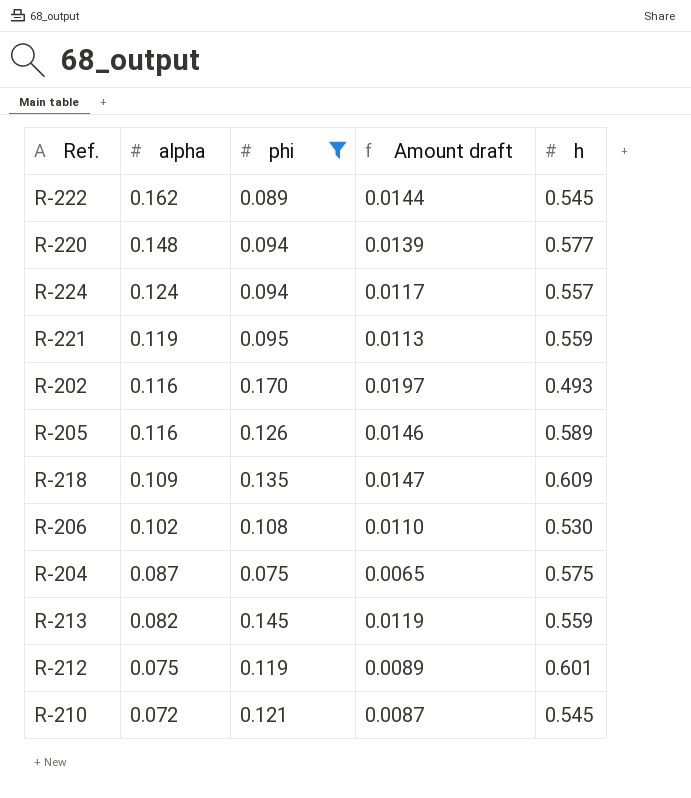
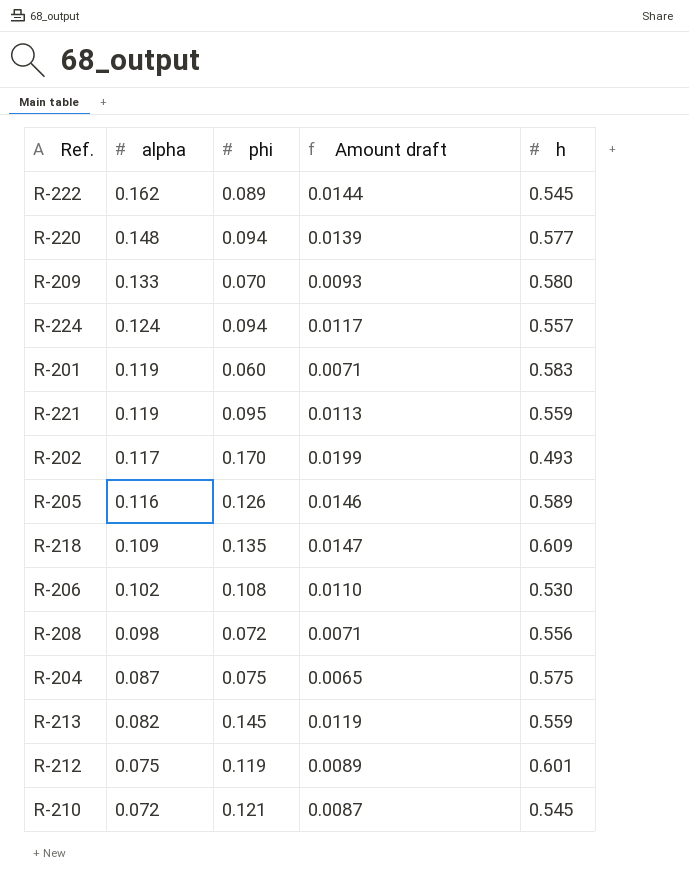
filter: phi >= 0.075 -> none
R-202 | alpha: 0.116 -> 0.117
R-202 | Amount draft: 0.0197 -> 0.0199

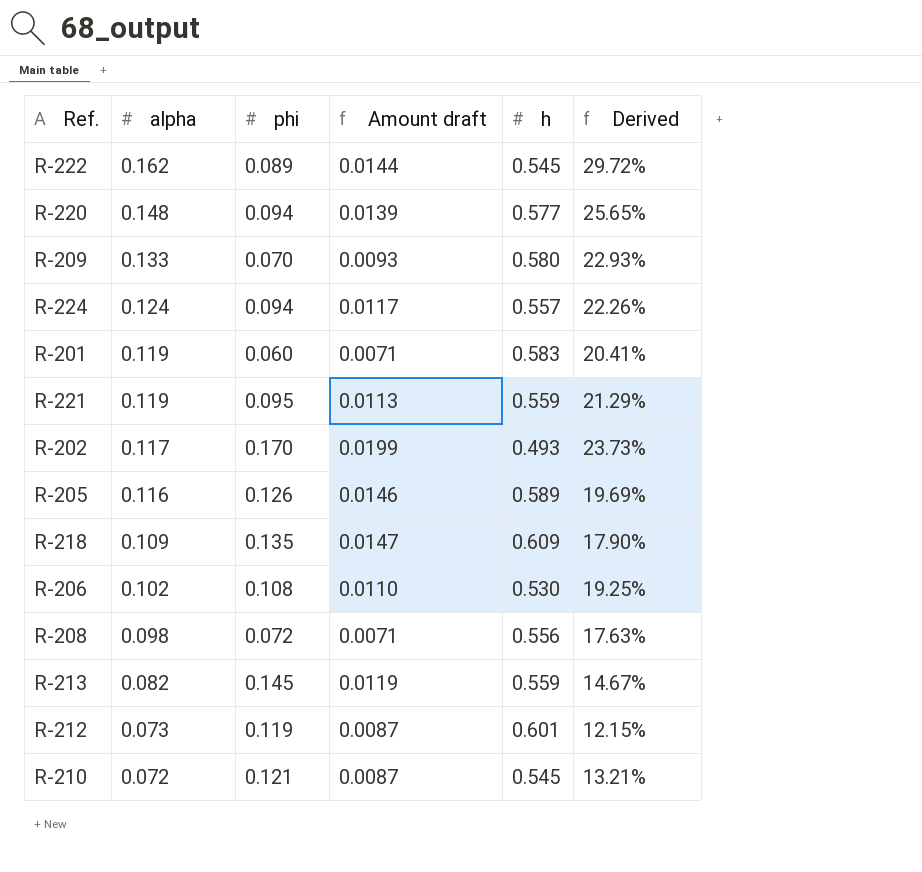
column Derived | formula: none -> [alpha] / [h]
row R-204: 0.087 | 0.075 | 0.0065 | 0.575 -> none
R-212 | alpha: 0.075 -> 0.073
R-212 | Amount draft: 0.0089 -> 0.0087

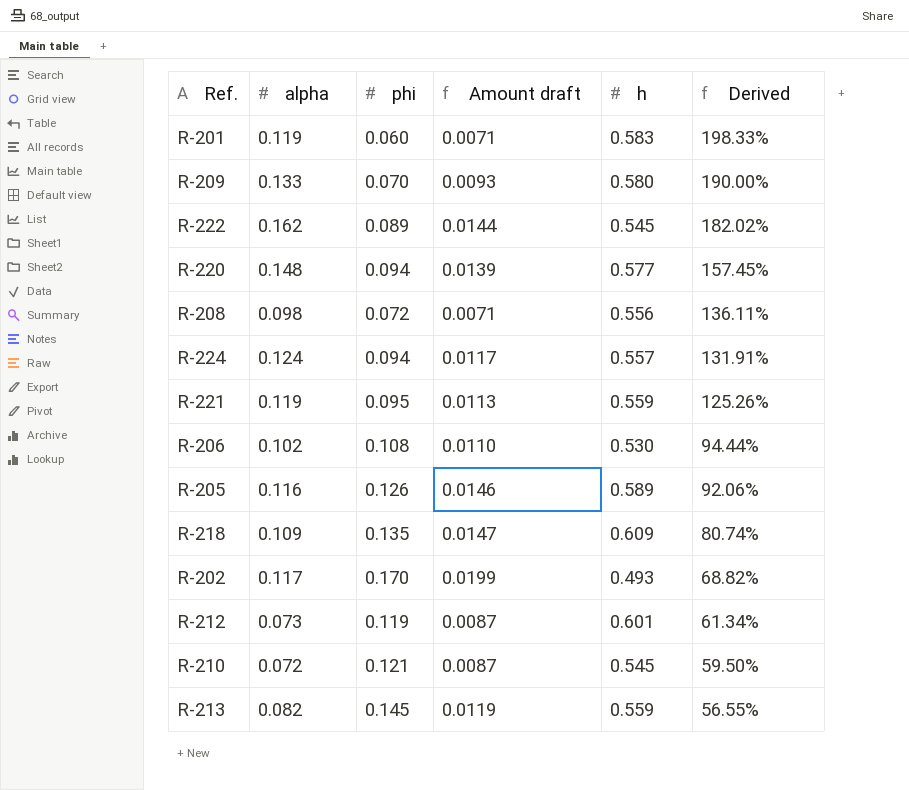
row order: alpha descending -> Derived descending
column Derived | formula: [alpha] / [h] -> [alpha] / [phi]

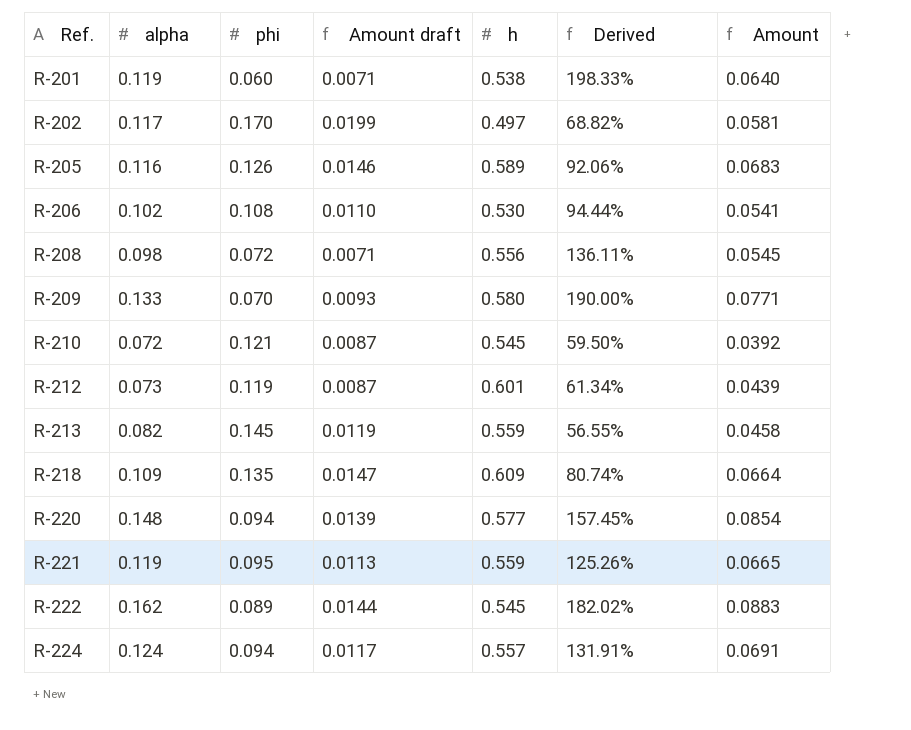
row order: Derived descending -> Ref. ascending
column Amount | formula: none -> [alpha] * [h]
R-201 | h: 0.583 -> 0.538
R-202 | h: 0.493 -> 0.497

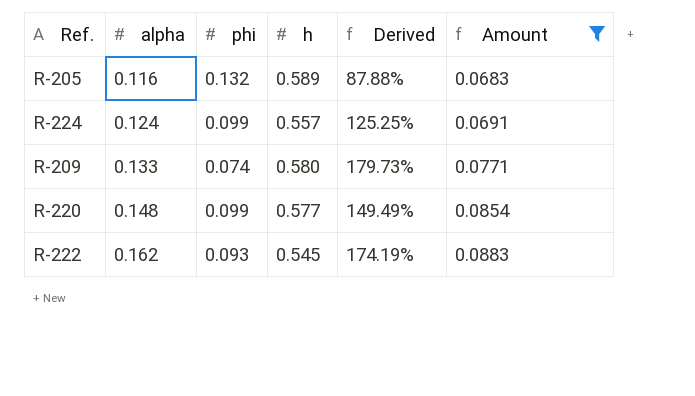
filter: none -> Amount >= 0.0683
row order: Ref. ascending -> alpha ascending
column Amount draft | formula: [alpha] * [phi] -> none
R-205 | phi: 0.126 -> 0.132
R-205 | Derived: 92.06% -> 87.88%
R-224 | phi: 0.094 -> 0.099
R-224 | Derived: 131.91% -> 125.25%
R-209 | phi: 0.070 -> 0.074
R-209 | Derived: 190.00% -> 179.73%
R-220 | phi: 0.094 -> 0.099
R-220 | Derived: 157.45% -> 149.49%
R-222 | phi: 0.089 -> 0.093
R-222 | Derived: 182.02% -> 174.19%

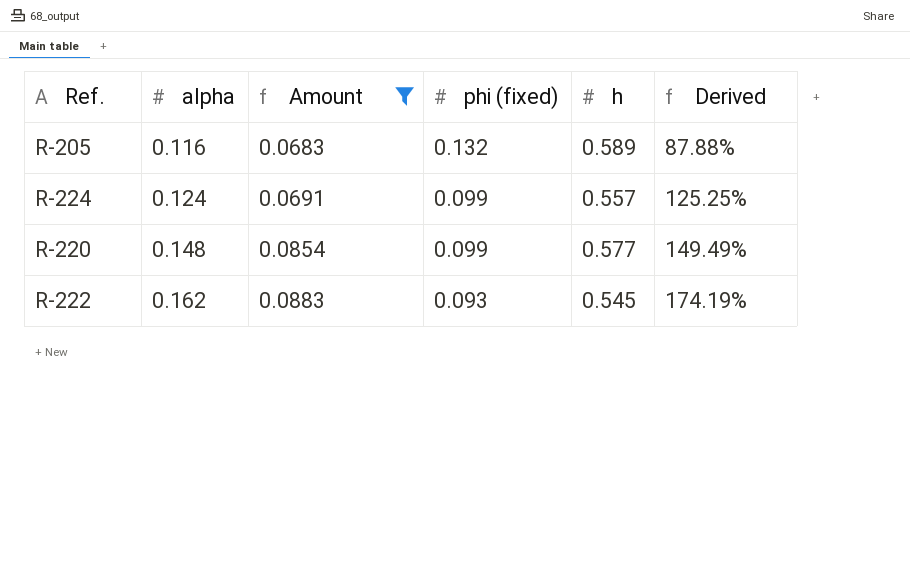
column Amount | position: 6 -> 3
column name: phi -> phi (fixed)
row R-209: 0.133 | 0.074 | 0.580 | 179.73% | 0.0771 -> none

